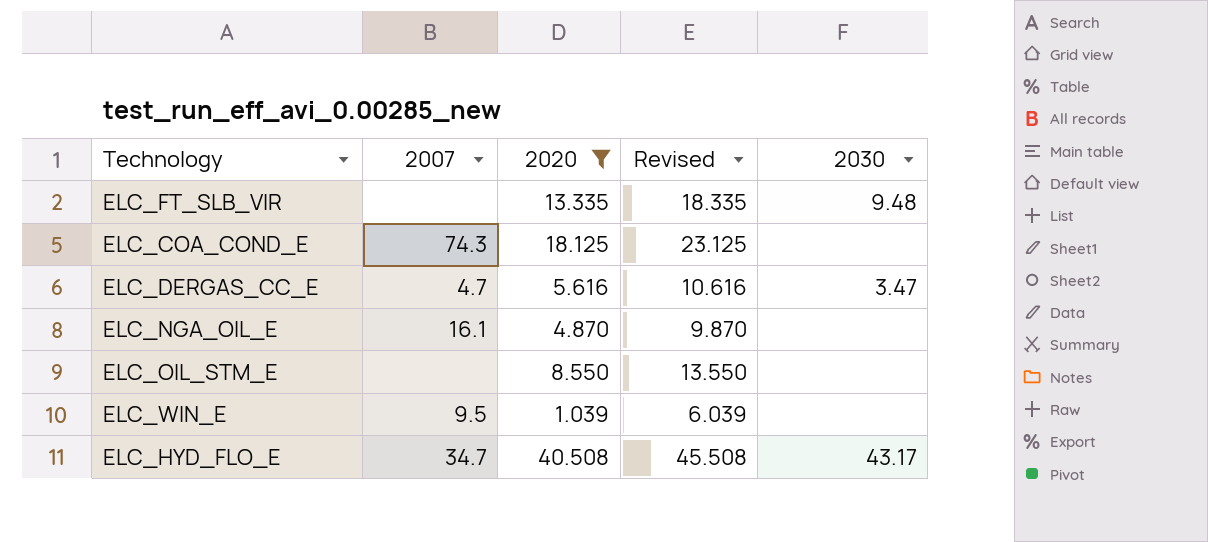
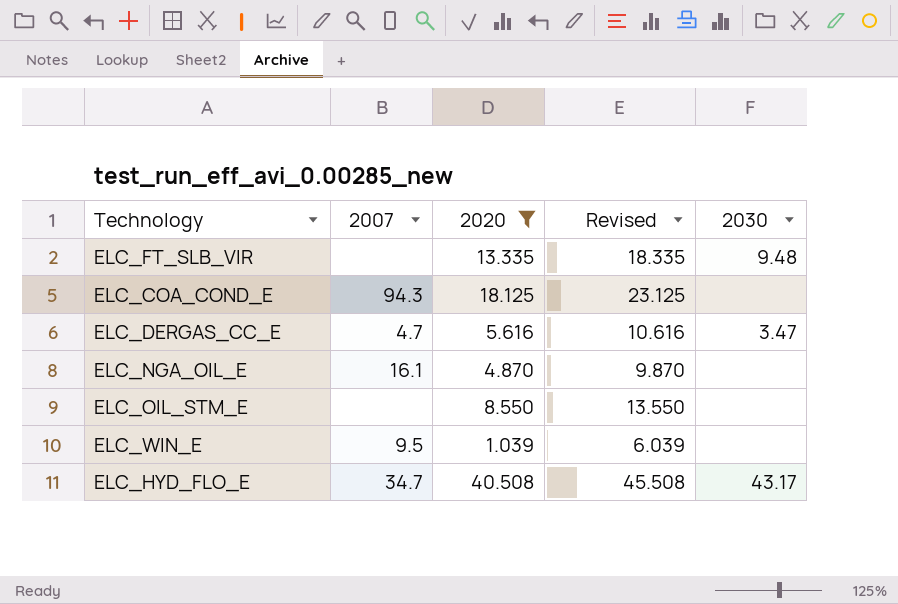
ELC_COA_COND_E | 2007: 74.3 -> 94.3

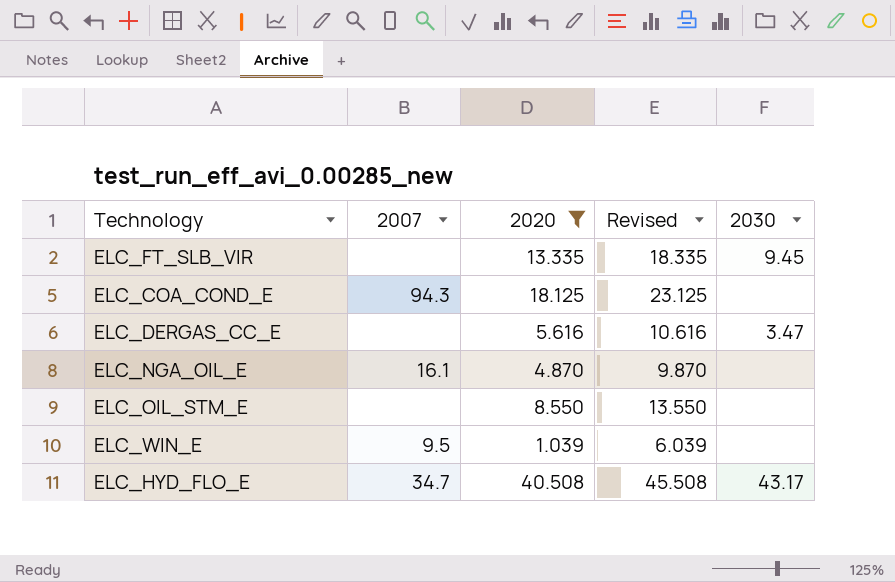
ELC_FT_SLB_VIR | 2030: 9.48 -> 9.45
ELC_DERGAS_CC_E | 2007: 4.7 -> none

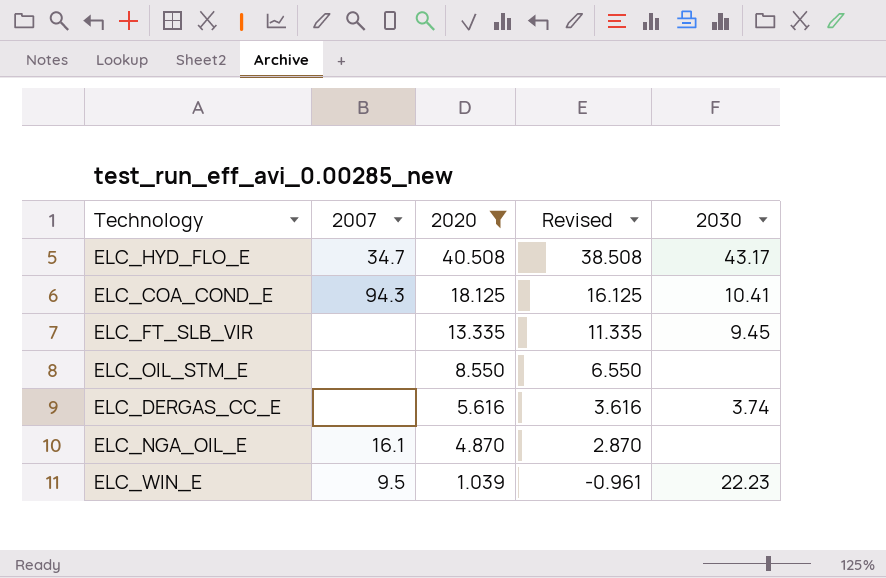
row order: none -> 2020 descending
column Revised | formula: [2020] + 5 -> [2020] - 2
ELC_COA_COND_E | 2030: none -> 10.41
ELC_DERGAS_CC_E | 2030: 3.47 -> 3.74
ELC_WIN_E | 2030: none -> 22.23

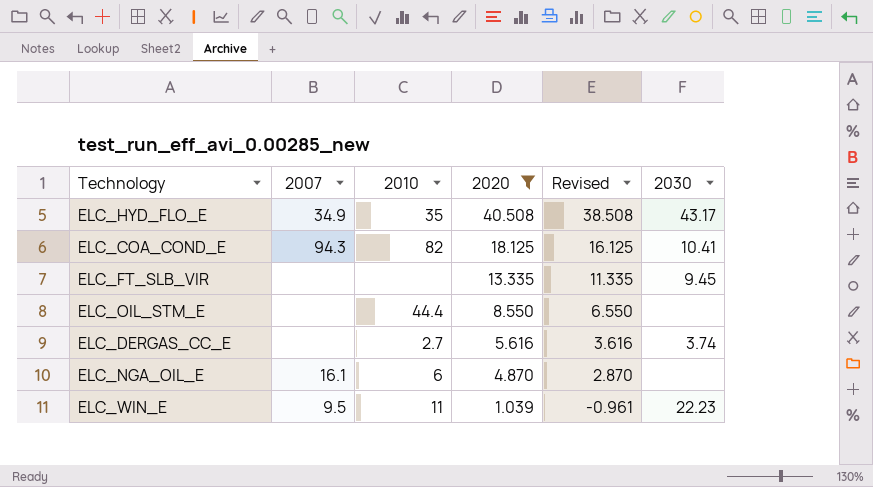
column 2010 | position: none -> 3
ELC_HYD_FLO_E | 2007: 34.7 -> 34.9

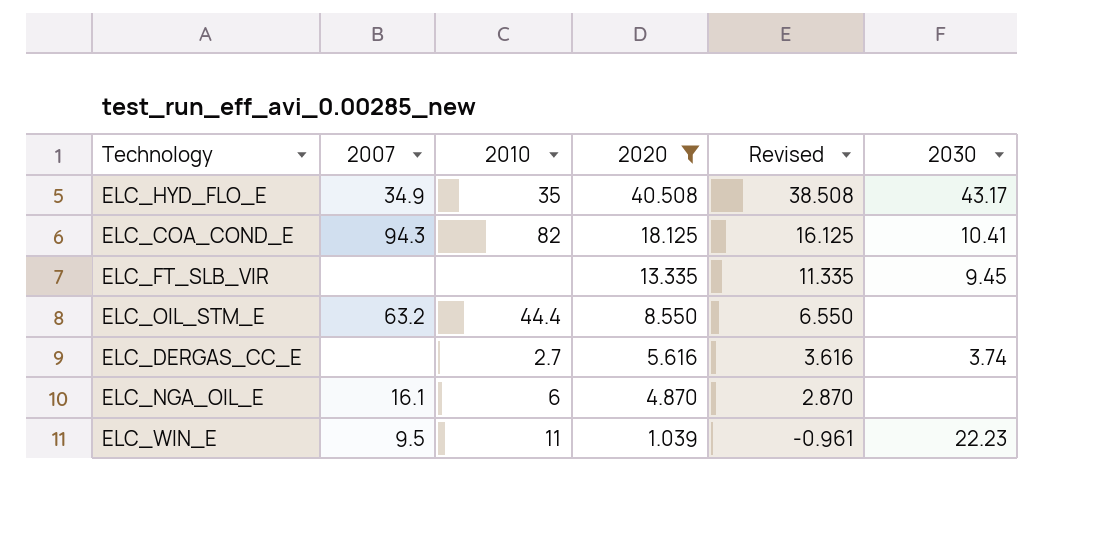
ELC_OIL_STM_E | 2007: none -> 63.2

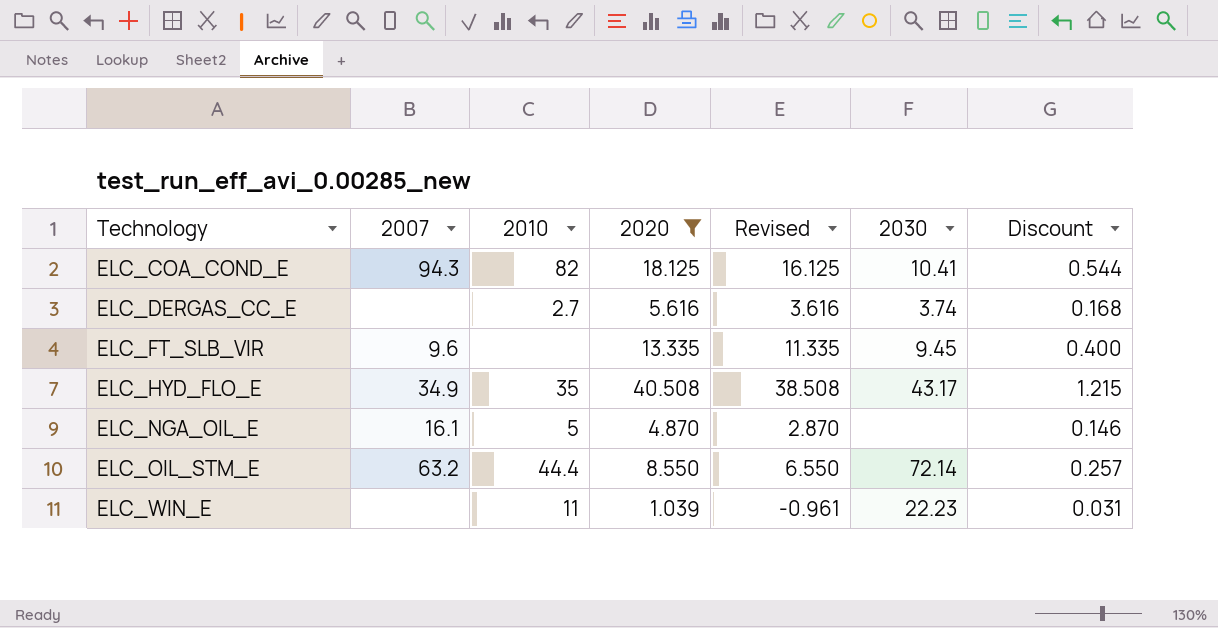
row order: 2020 descending -> Technology ascending
column Discount | formula: none -> [2020] * 0.03
ELC_FT_SLB_VIR | 2007: none -> 9.6
ELC_NGA_OIL_E | 2010: 6 -> 5
ELC_OIL_STM_E | 2030: none -> 72.14
ELC_WIN_E | 2007: 9.5 -> none

